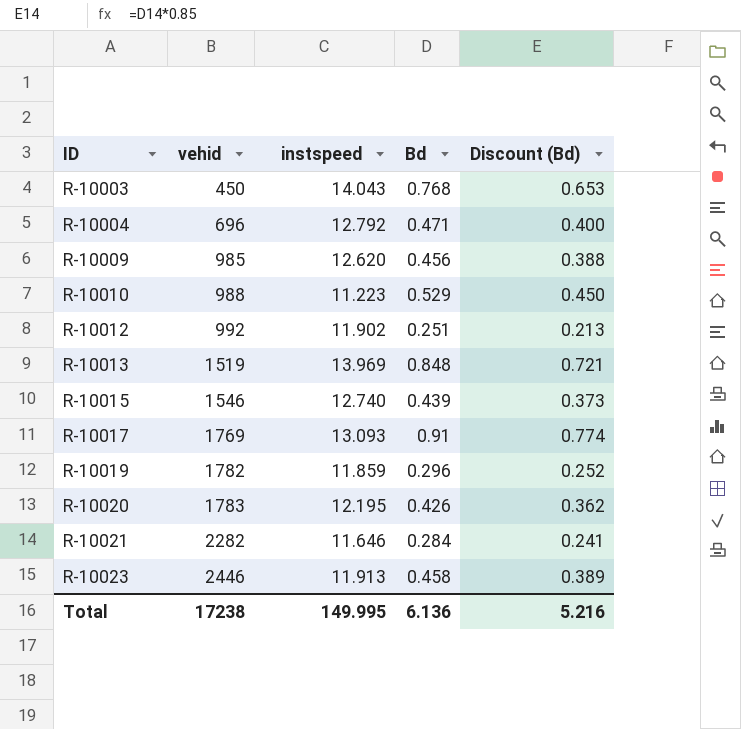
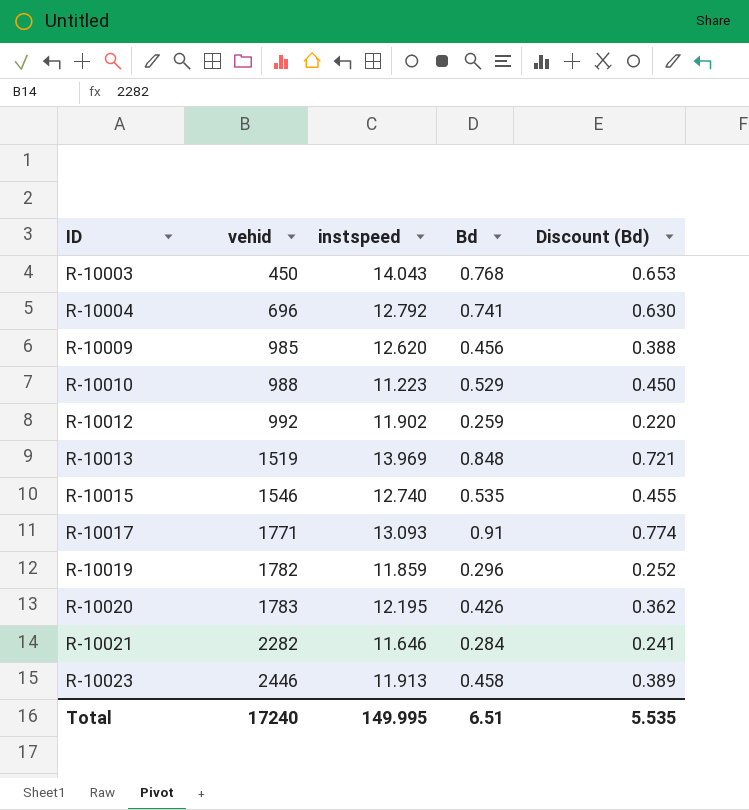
R-10004 | Bd: 0.471 -> 0.741
R-10004 | Discount (Bd): 0.400 -> 0.630
R-10012 | Bd: 0.251 -> 0.259
R-10012 | Discount (Bd): 0.213 -> 0.220
R-10015 | Bd: 0.439 -> 0.535
R-10015 | Discount (Bd): 0.373 -> 0.455
R-10017 | vehid: 1769 -> 1771
Total | vehid: 17238 -> 17240
Total | Bd: 6.136 -> 6.51
Total | Discount (Bd): 5.216 -> 5.535

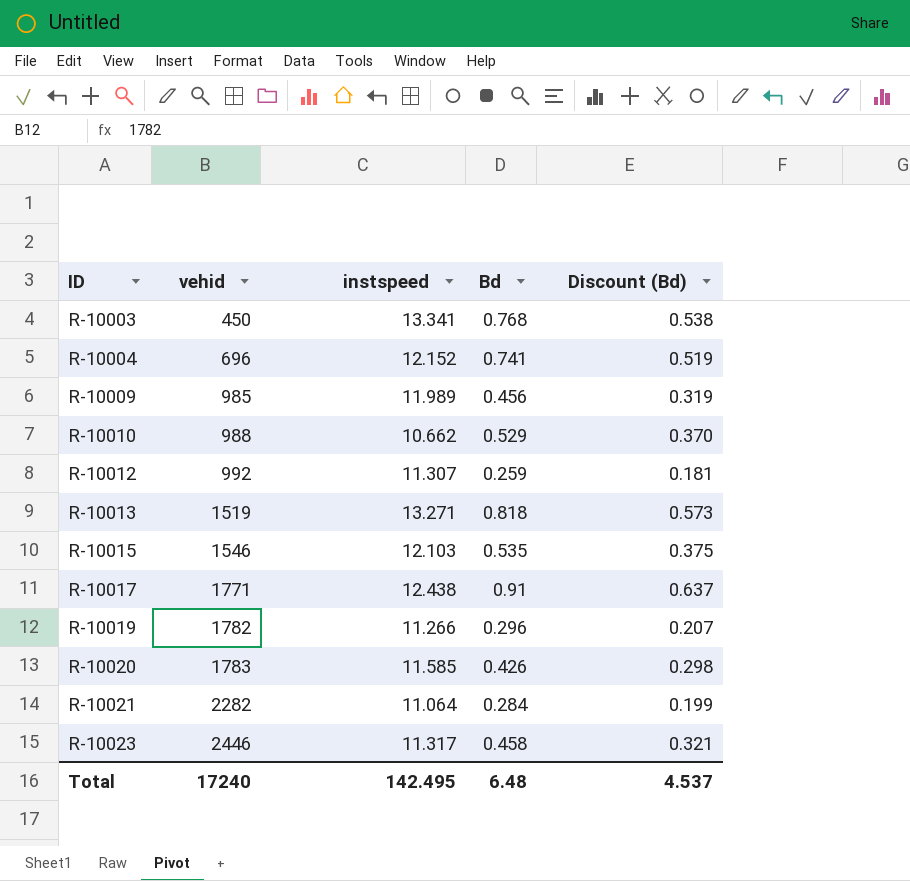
column Discount (Bd) | formula: [Bd] * 0.85 -> [Bd] * 0.7
R-10003 | instspeed: 14.043 -> 13.341
R-10004 | instspeed: 12.792 -> 12.152
R-10009 | instspeed: 12.620 -> 11.989
R-10010 | instspeed: 11.223 -> 10.662
R-10012 | instspeed: 11.902 -> 11.307
R-10013 | instspeed: 13.969 -> 13.271
R-10013 | Bd: 0.848 -> 0.818
R-10015 | instspeed: 12.740 -> 12.103
R-10017 | instspeed: 13.093 -> 12.438
R-10019 | instspeed: 11.859 -> 11.266
R-10020 | instspeed: 12.195 -> 11.585
R-10021 | instspeed: 11.646 -> 11.064
R-10023 | instspeed: 11.913 -> 11.317
Total | instspeed: 149.995 -> 142.495
Total | Bd: 6.51 -> 6.48
Total | Discount (Bd): 5.535 -> 4.537

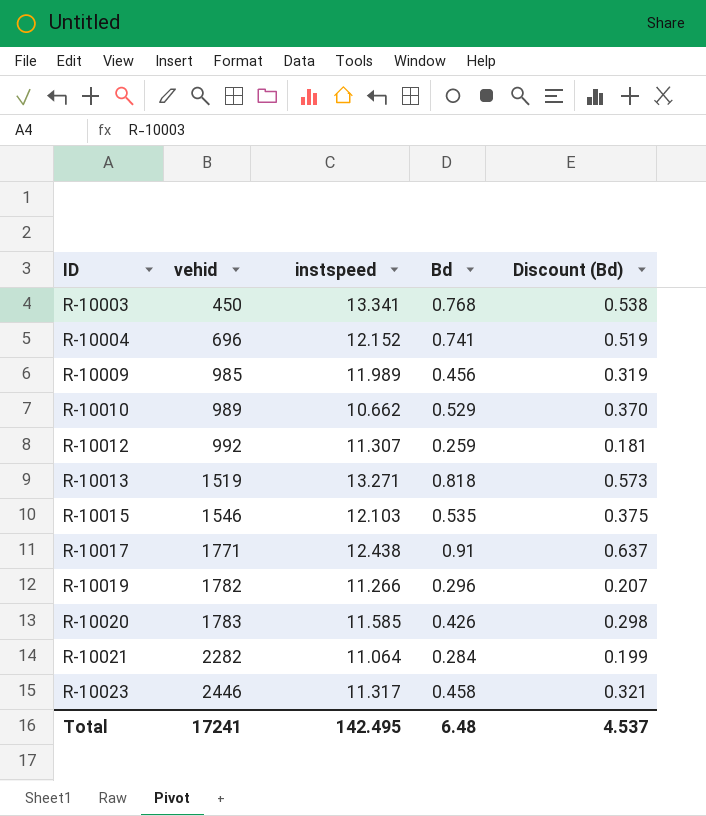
R-10010 | vehid: 988 -> 989
Total | vehid: 17240 -> 17241

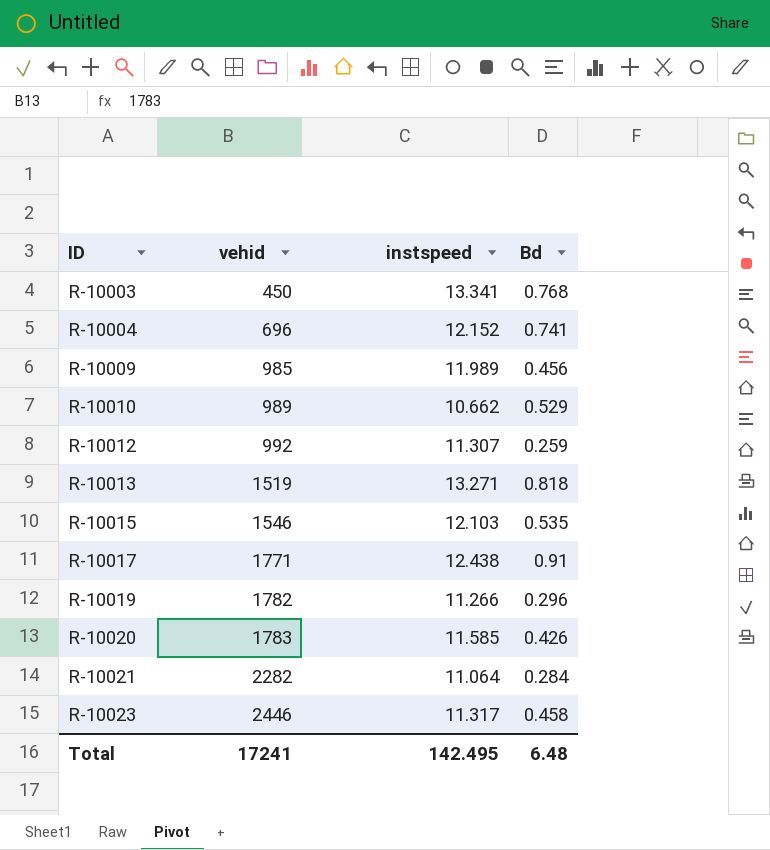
column Discount (Bd) | formula: [Bd] * 0.7 -> none

